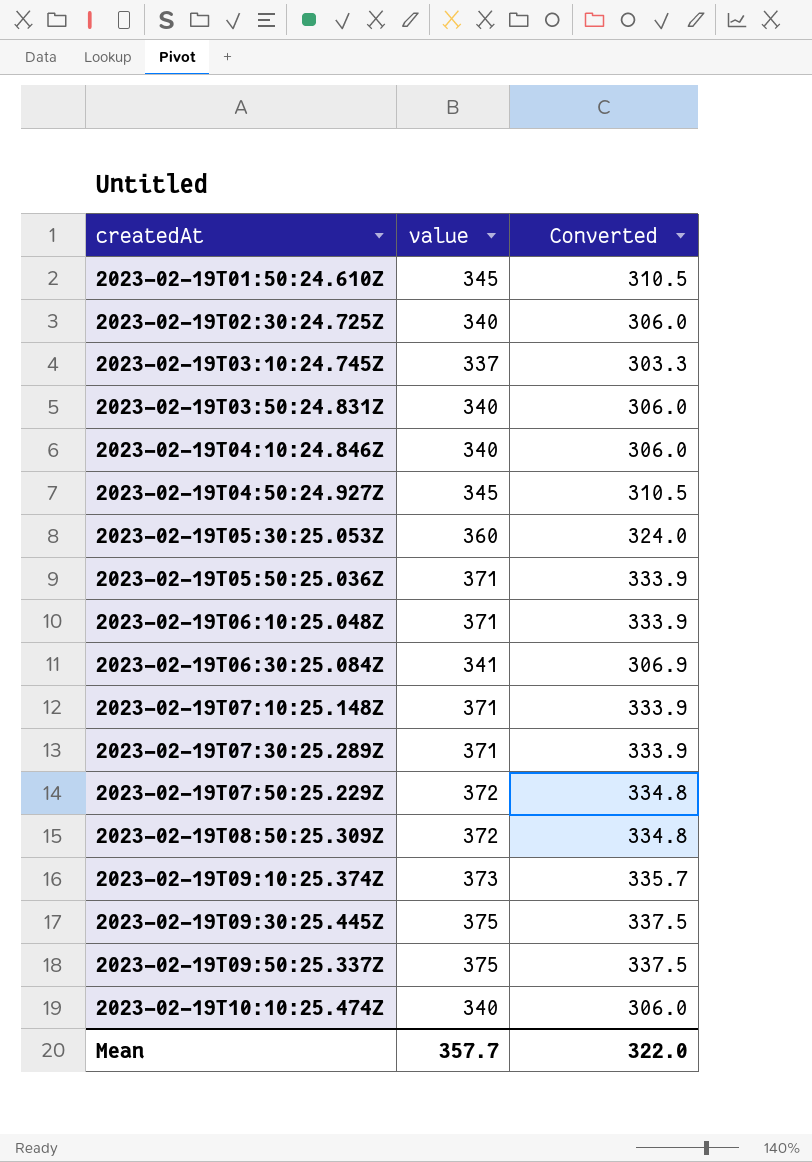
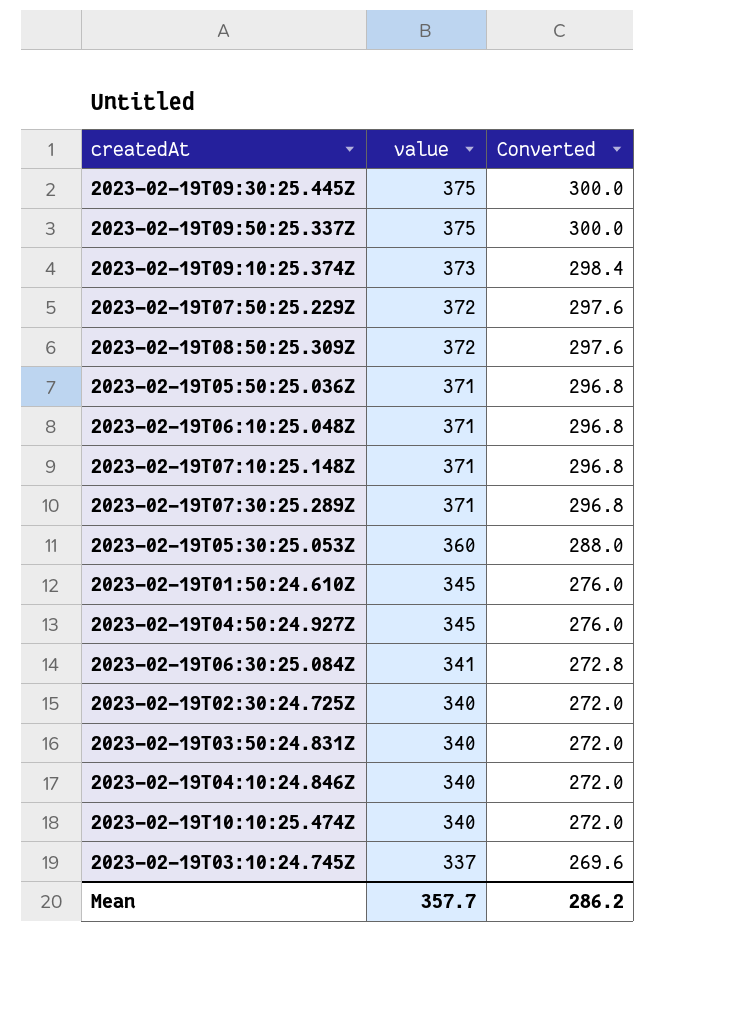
row order: createdAt ascending -> value descending
column Converted | formula: [value] * 0.9 -> [value] * 0.8
Mean | Converted: 322.0 -> 286.2

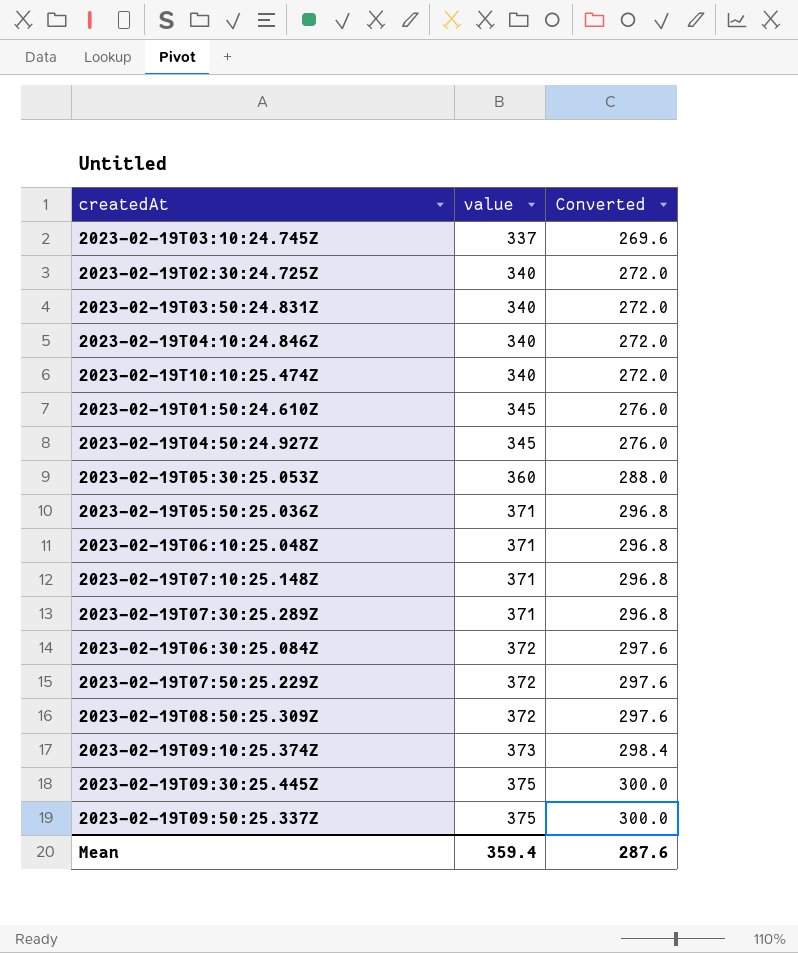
row order: value descending -> value ascending
2023-02-19T06:30:25.084Z | value: 341 -> 372
2023-02-19T06:30:25.084Z | Converted: 272.8 -> 297.6
Mean | value: 357.7 -> 359.4
Mean | Converted: 286.2 -> 287.6

